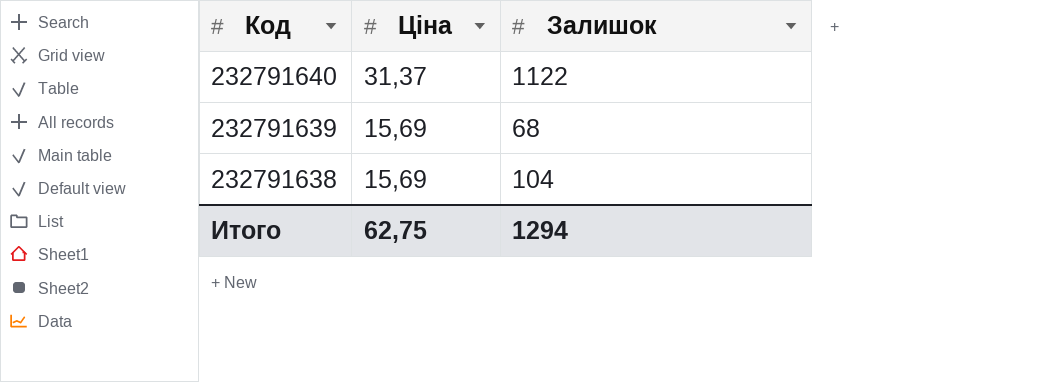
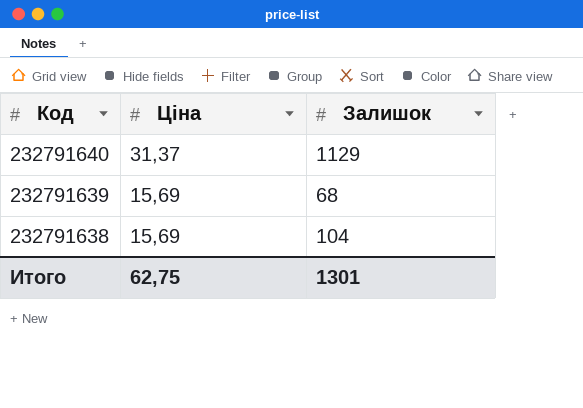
232791640 | Залишок: 1122 -> 1129
Итого | Залишок: 1294 -> 1301

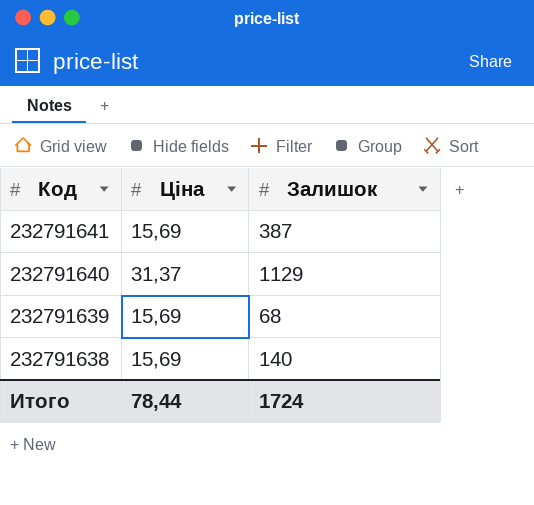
row 232791641: none -> 15,69 | 387
232791638 | Залишок: 104 -> 140
Итого | Ціна: 62,75 -> 78,44
Итого | Залишок: 1301 -> 1724

